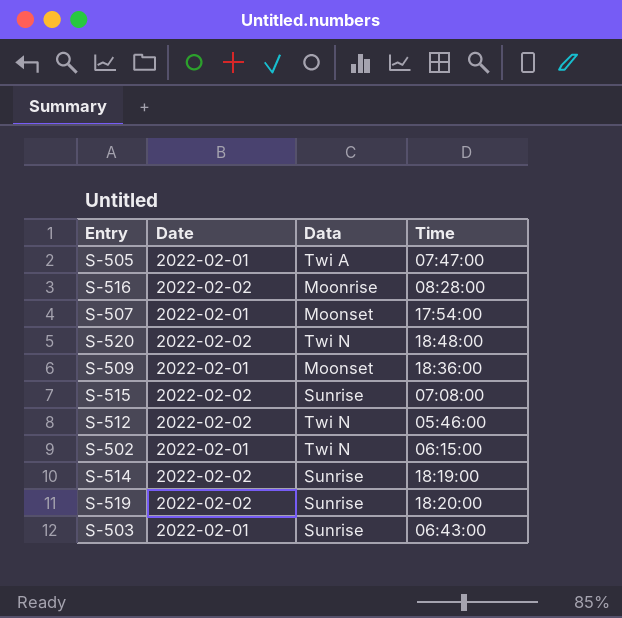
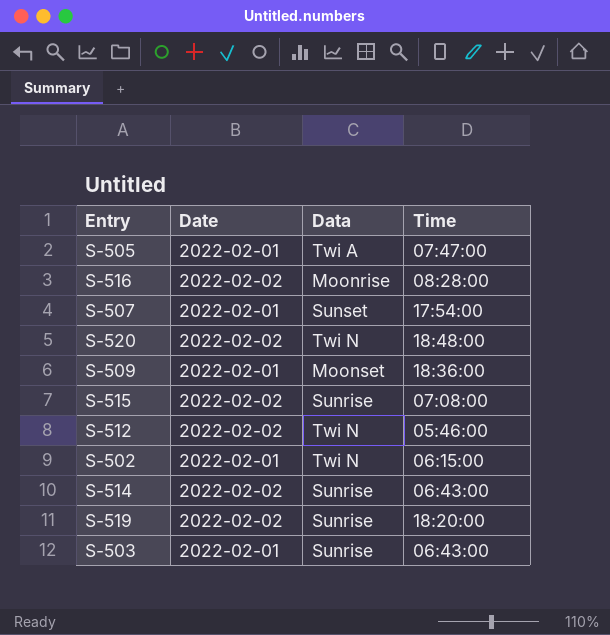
S-507 | Data: Moonset -> Sunset
S-514 | Time: 18:19:00 -> 06:43:00

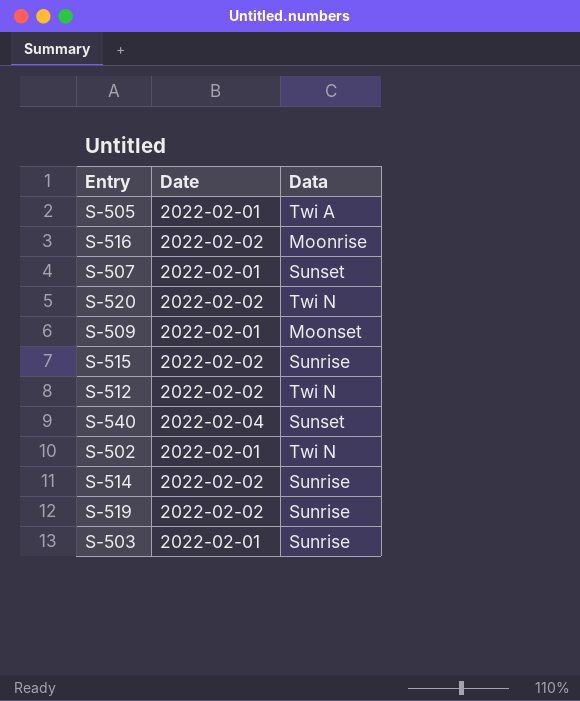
column Time | position: 4 -> none
row S-540: none -> 2022-02-04 | Sunset

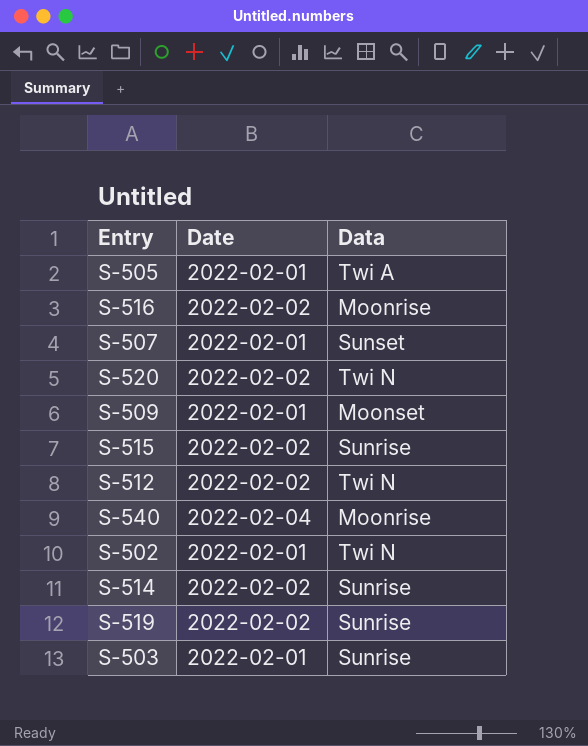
S-540 | Data: Sunset -> Moonrise

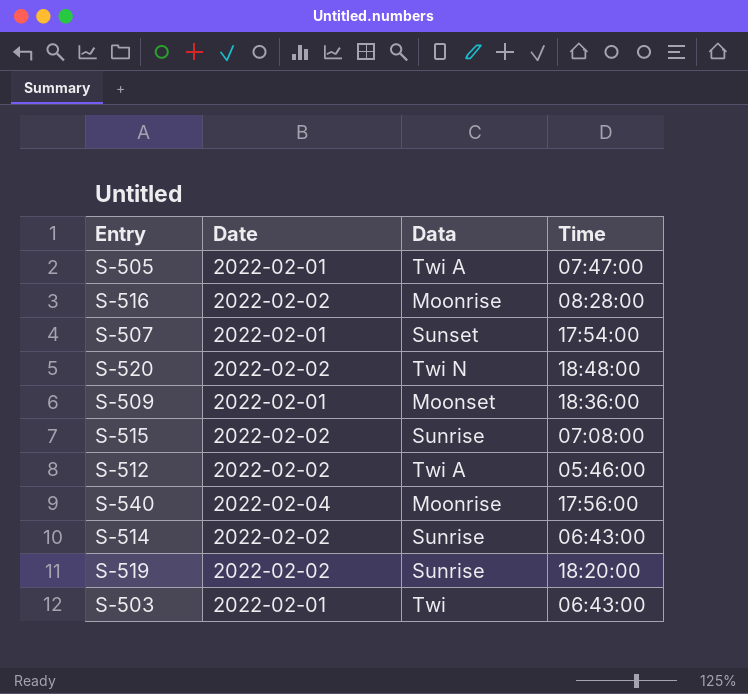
column Time | position: none -> 4
row S-502: 2022-02-01 | Twi N -> none
S-512 | Data: Twi N -> Twi A
S-503 | Data: Sunrise -> Twi

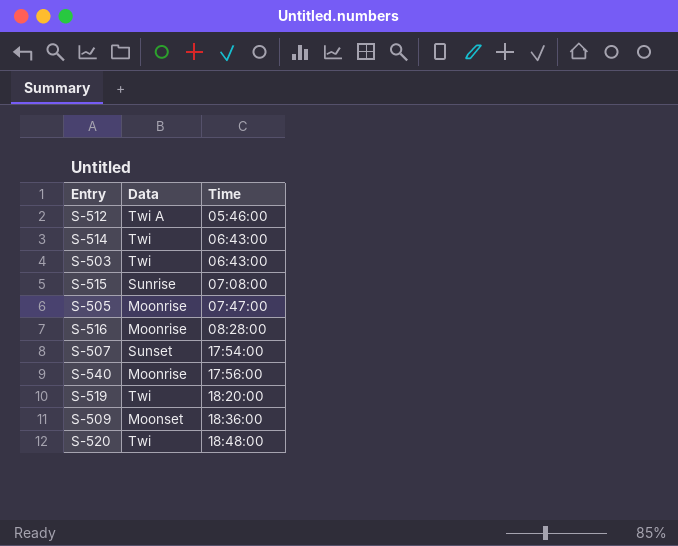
row order: none -> Time ascending
column Date | position: 2 -> none
S-514 | Data: Sunrise -> Twi
S-505 | Data: Twi A -> Moonrise
S-519 | Data: Sunrise -> Twi
S-520 | Data: Twi N -> Twi

